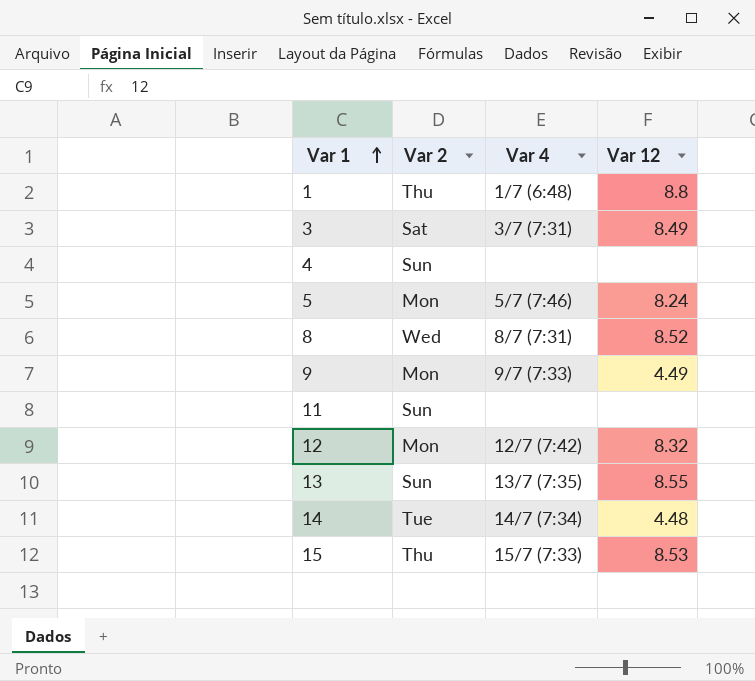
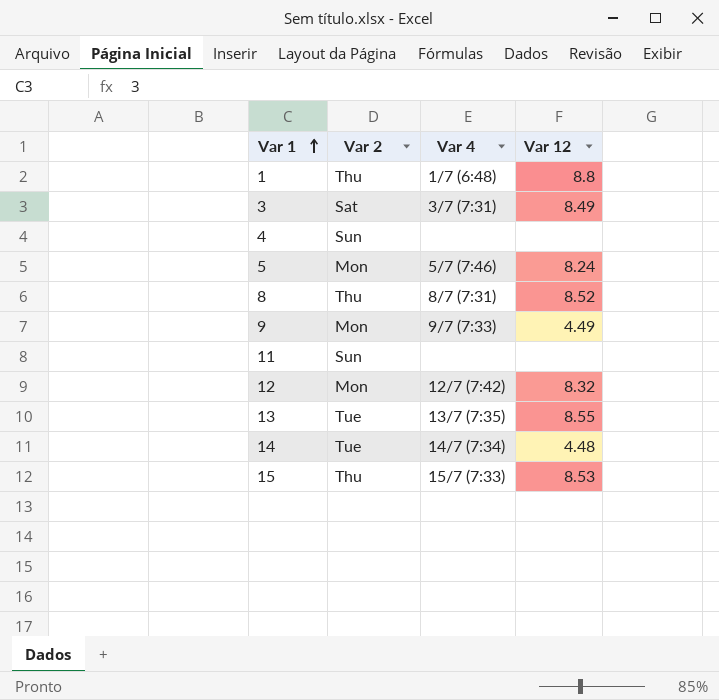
8 | Var 2: Wed -> Thu
13 | Var 2: Sun -> Tue

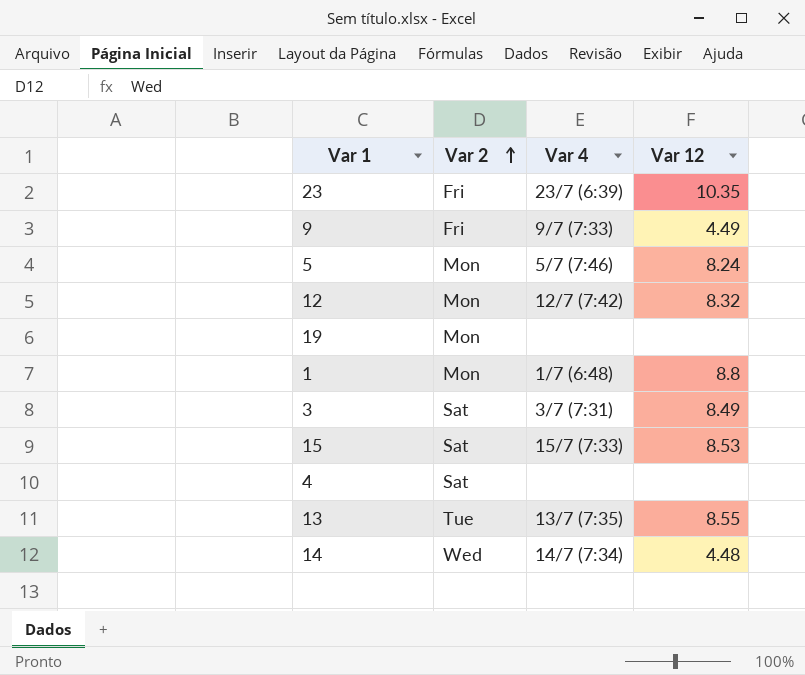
row order: Var 1 ascending -> Var 2 ascending
row 8: Thu | 8/7 (7:31) | 8.52 -> none
row 11: Sun | none | none -> none
row 23: none -> Fri | 23/7 (6:39) | 10.35
9 | Var 2: Mon -> Fri
row 19: none -> Mon | none | none
1 | Var 2: Thu -> Mon
15 | Var 2: Thu -> Sat
4 | Var 2: Sun -> Sat
14 | Var 2: Tue -> Wed

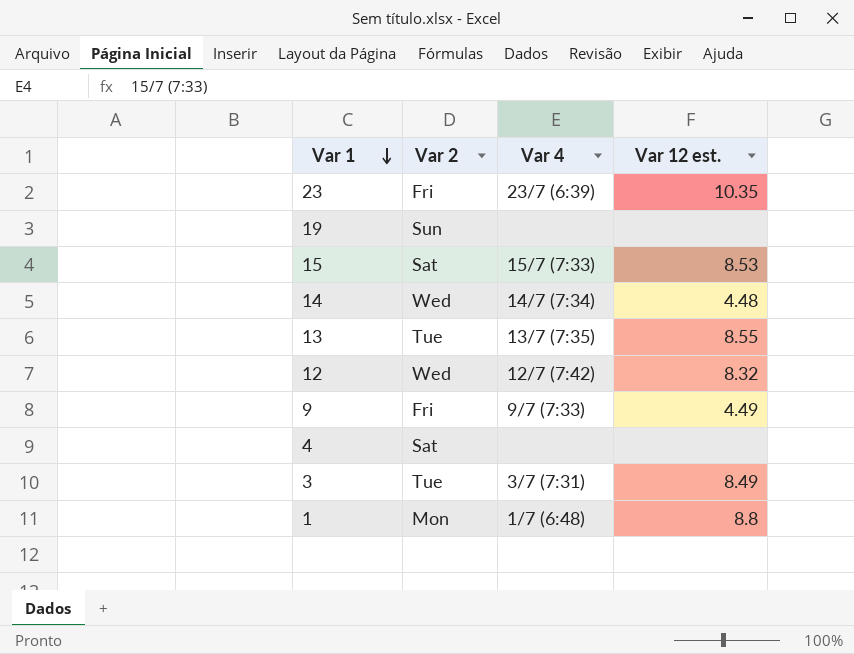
row order: Var 2 ascending -> Var 1 descending
column name: Var 12 -> Var 12 est.
row 5: Mon | 5/7 (7:46) | 8.24 -> none
19 | Var 2: Mon -> Sun
12 | Var 2: Mon -> Wed
3 | Var 2: Sat -> Tue

